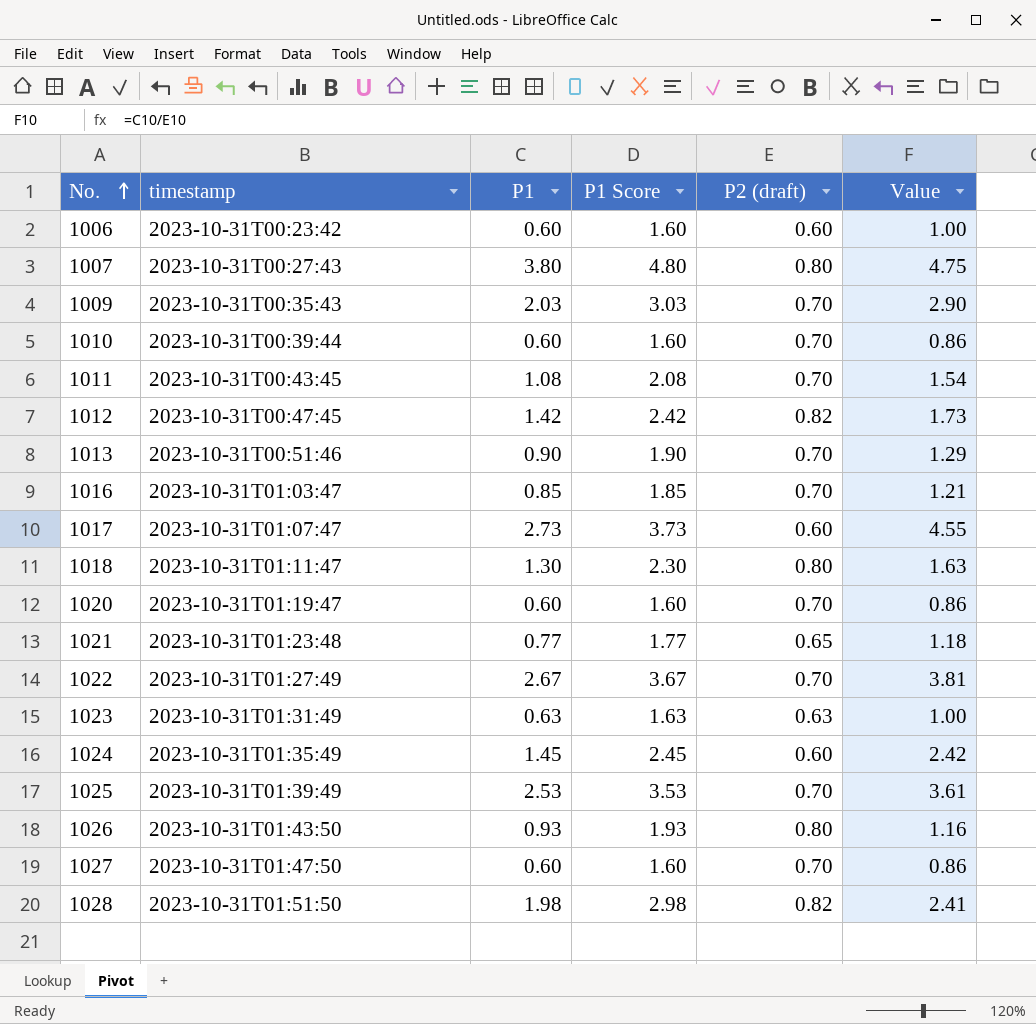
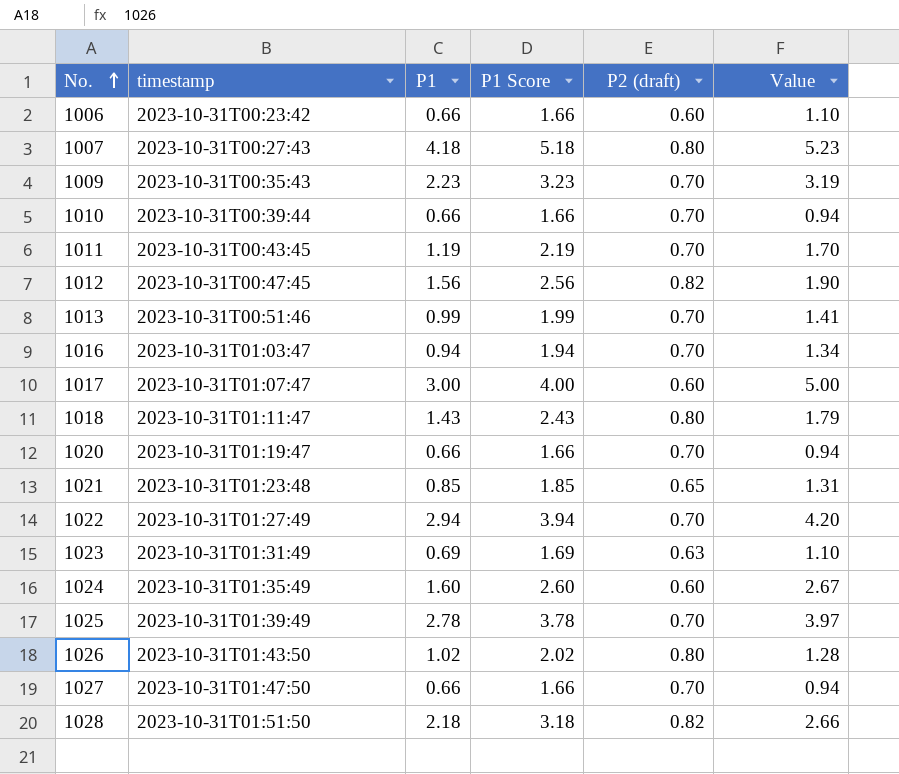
1006 | P1: 0.60 -> 0.66
1006 | P1 Score: 1.60 -> 1.66
1006 | Value: 1.00 -> 1.10
1007 | P1: 3.80 -> 4.18
1007 | P1 Score: 4.80 -> 5.18
1007 | Value: 4.75 -> 5.23
1009 | P1: 2.03 -> 2.23
1009 | P1 Score: 3.03 -> 3.23
1009 | Value: 2.90 -> 3.19
1010 | P1: 0.60 -> 0.66
1010 | P1 Score: 1.60 -> 1.66
1010 | Value: 0.86 -> 0.94
1011 | P1: 1.08 -> 1.19
1011 | P1 Score: 2.08 -> 2.19
1011 | Value: 1.54 -> 1.70
1012 | P1: 1.42 -> 1.56
1012 | P1 Score: 2.42 -> 2.56
1012 | Value: 1.73 -> 1.90
1013 | P1: 0.90 -> 0.99
1013 | P1 Score: 1.90 -> 1.99
1013 | Value: 1.29 -> 1.41
1016 | P1: 0.85 -> 0.94
1016 | P1 Score: 1.85 -> 1.94
1016 | Value: 1.21 -> 1.34
1017 | P1: 2.73 -> 3.00
1017 | P1 Score: 3.73 -> 4.00
1017 | Value: 4.55 -> 5.00
1018 | P1: 1.30 -> 1.43
1018 | P1 Score: 2.30 -> 2.43
1018 | Value: 1.63 -> 1.79
1020 | P1: 0.60 -> 0.66
1020 | P1 Score: 1.60 -> 1.66
1020 | Value: 0.86 -> 0.94
1021 | P1: 0.77 -> 0.85
1021 | P1 Score: 1.77 -> 1.85
1021 | Value: 1.18 -> 1.31
1022 | P1: 2.67 -> 2.94
1022 | P1 Score: 3.67 -> 3.94
1022 | Value: 3.81 -> 4.20
1023 | P1: 0.63 -> 0.69
1023 | P1 Score: 1.63 -> 1.69
1023 | Value: 1.00 -> 1.10
1024 | P1: 1.45 -> 1.60
1024 | P1 Score: 2.45 -> 2.60
1024 | Value: 2.42 -> 2.67
1025 | P1: 2.53 -> 2.78
1025 | P1 Score: 3.53 -> 3.78
1025 | Value: 3.61 -> 3.97
1026 | P1: 0.93 -> 1.02
1026 | P1 Score: 1.93 -> 2.02
1026 | Value: 1.16 -> 1.28
1027 | P1: 0.60 -> 0.66
1027 | P1 Score: 1.60 -> 1.66
1027 | Value: 0.86 -> 0.94
1028 | P1: 1.98 -> 2.18
1028 | P1 Score: 2.98 -> 3.18
1028 | Value: 2.41 -> 2.66

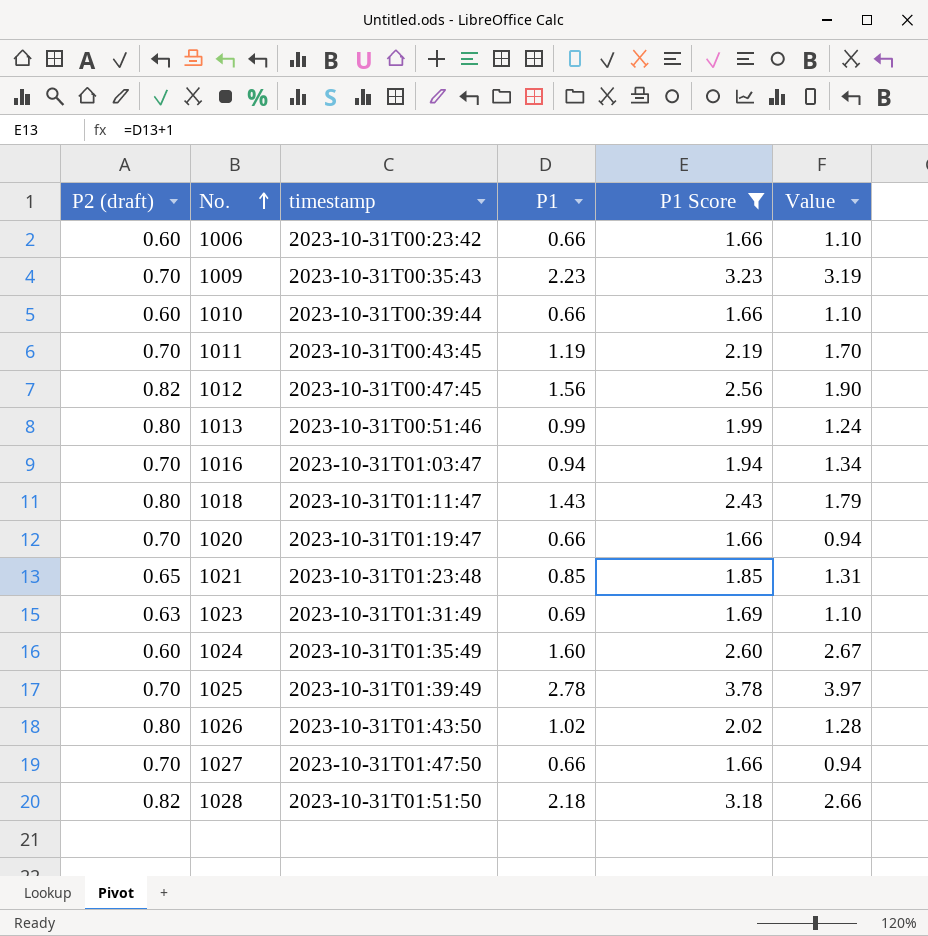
filter: none -> P1 Score <= 3.78
column P2 (draft) | position: 5 -> 1
1010 | P2 (draft): 0.70 -> 0.60
1010 | Value: 0.94 -> 1.10
1013 | P2 (draft): 0.70 -> 0.80
1013 | Value: 1.41 -> 1.24

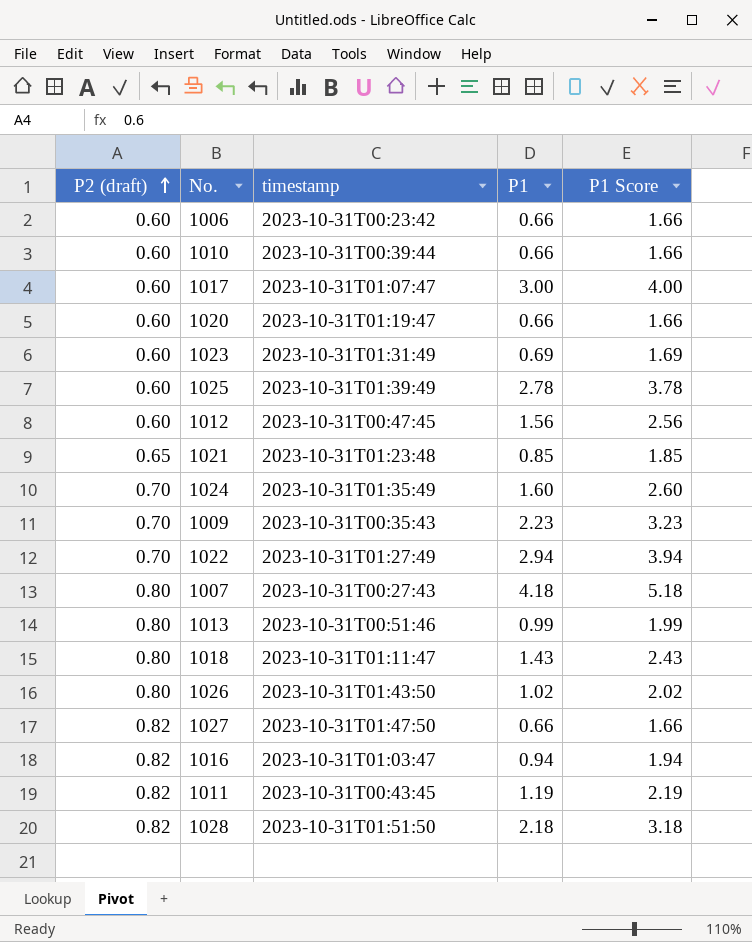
filter: P1 Score <= 3.78 -> none
row order: No. ascending -> P2 (draft) ascending
column Value | formula: [P1] / [P2 (draft)] -> none
1020 | P2 (draft): 0.70 -> 0.60
1023 | P2 (draft): 0.63 -> 0.60
1025 | P2 (draft): 0.70 -> 0.60
1012 | P2 (draft): 0.82 -> 0.60
1024 | P2 (draft): 0.60 -> 0.70
1027 | P2 (draft): 0.70 -> 0.82
1016 | P2 (draft): 0.70 -> 0.82
1011 | P2 (draft): 0.70 -> 0.82

